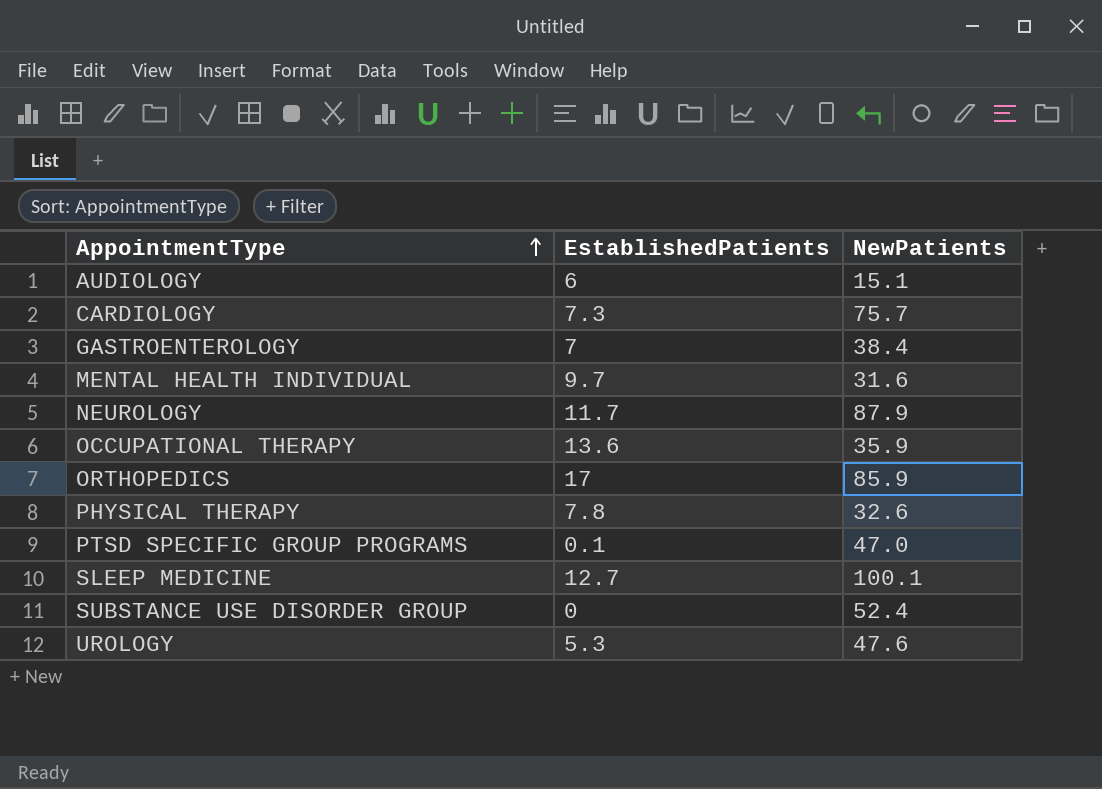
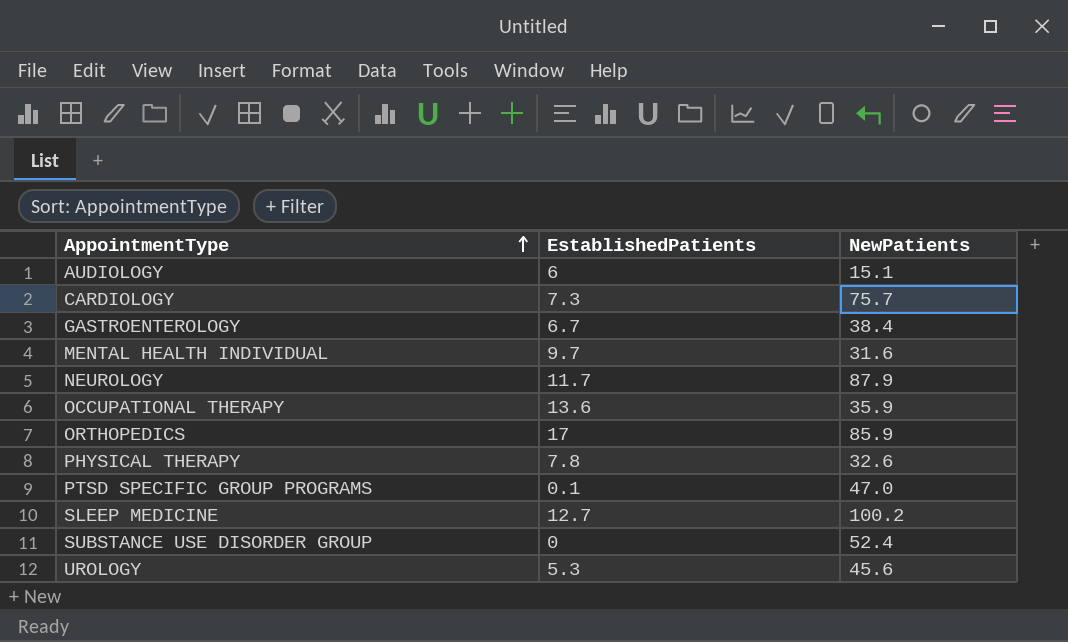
GASTROENTEROLOGY | EstablishedPatients: 7 -> 6.7
SLEEP MEDICINE | NewPatients: 100.1 -> 100.2
UROLOGY | NewPatients: 47.6 -> 45.6

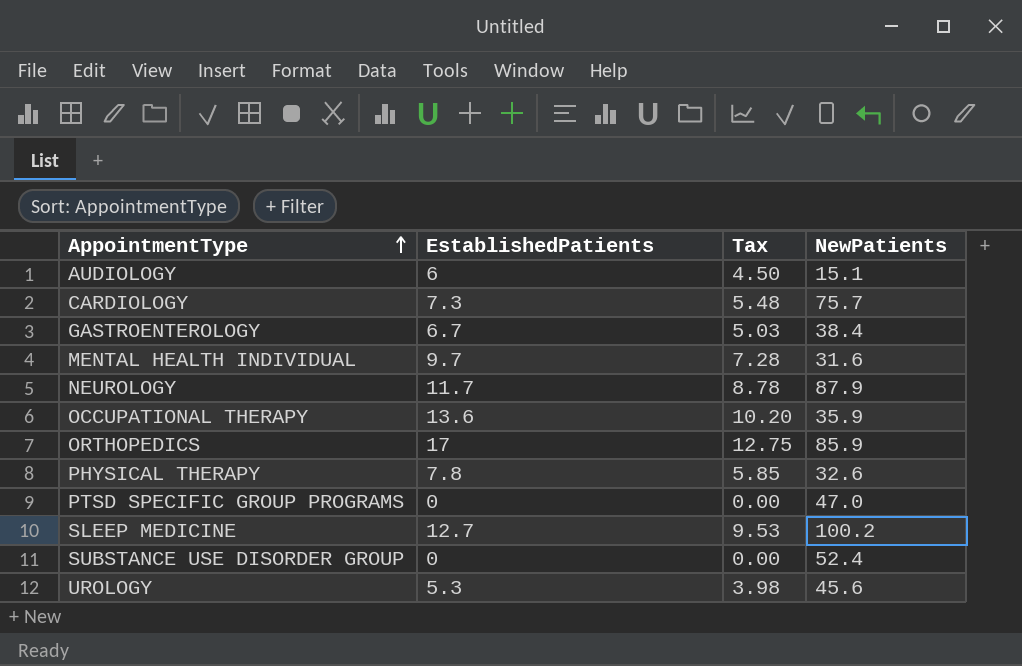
column Tax | formula: none -> [EstablishedPatients] * 0.75
PTSD SPECIFIC GROUP PROGRAMS | EstablishedPatients: 0.1 -> 0

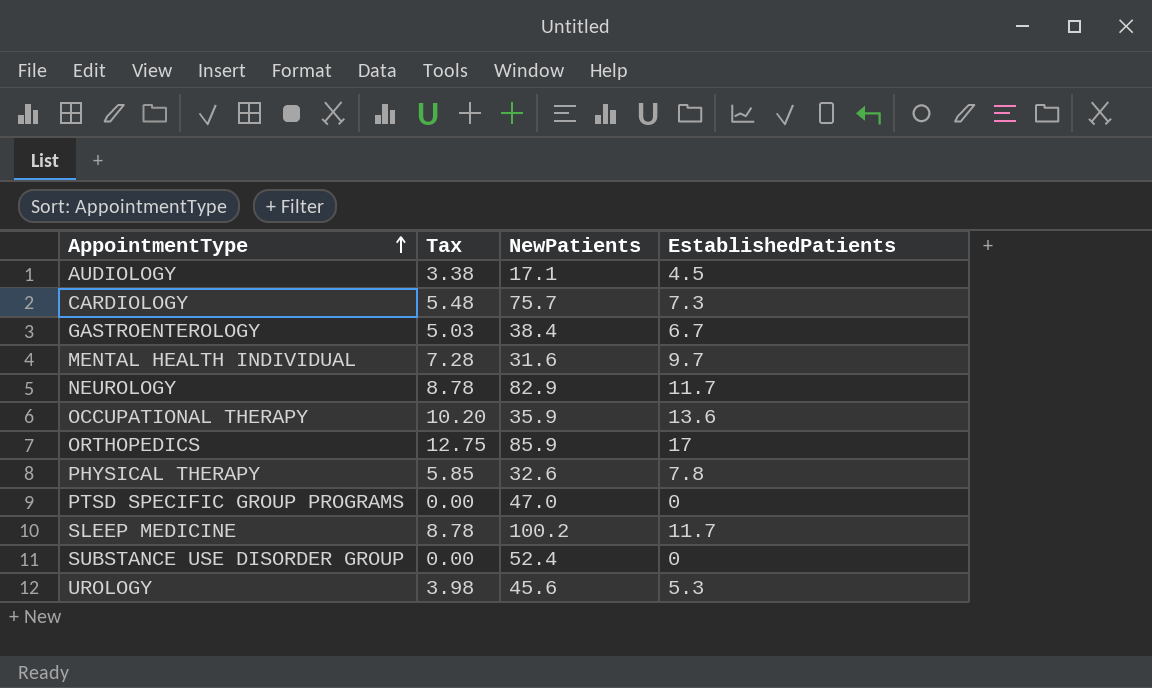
column EstablishedPatients | position: 2 -> 4
AUDIOLOGY | Tax: 4.50 -> 3.38
AUDIOLOGY | NewPatients: 15.1 -> 17.1
AUDIOLOGY | EstablishedPatients: 6 -> 4.5
NEUROLOGY | NewPatients: 87.9 -> 82.9
SLEEP MEDICINE | Tax: 9.53 -> 8.78
SLEEP MEDICINE | EstablishedPatients: 12.7 -> 11.7

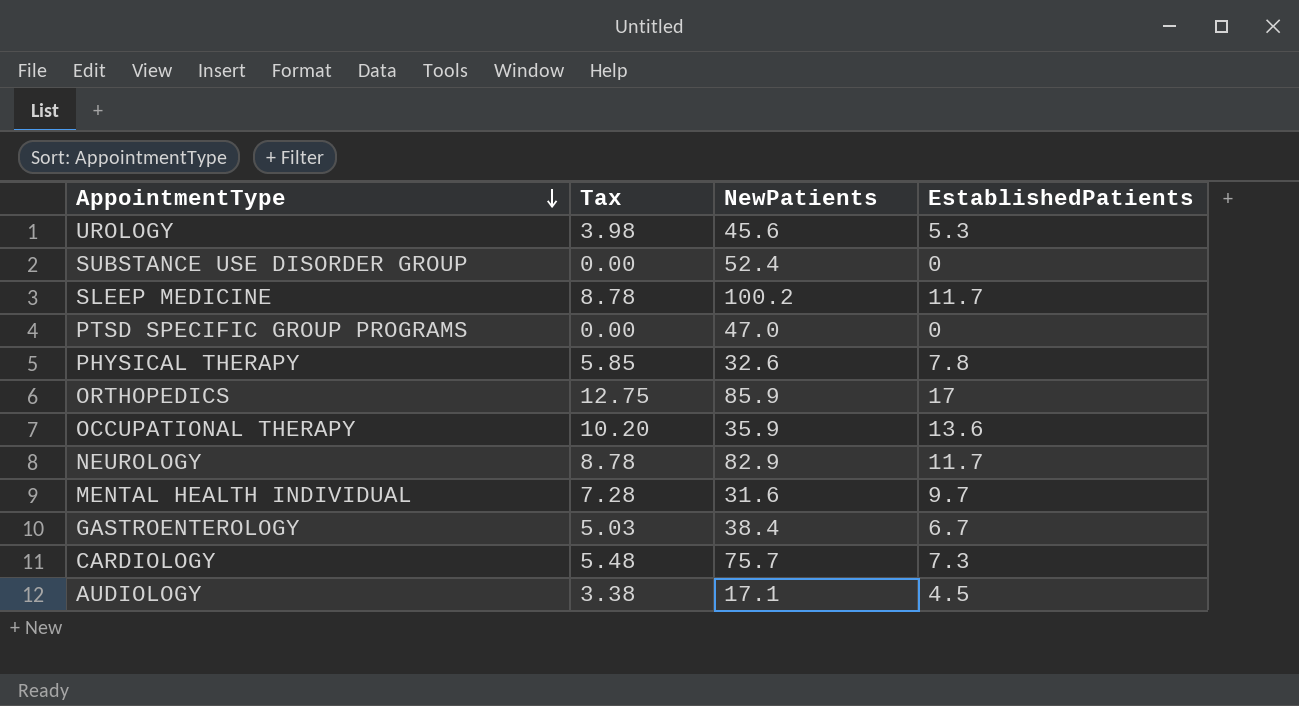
row order: AppointmentType ascending -> AppointmentType descending

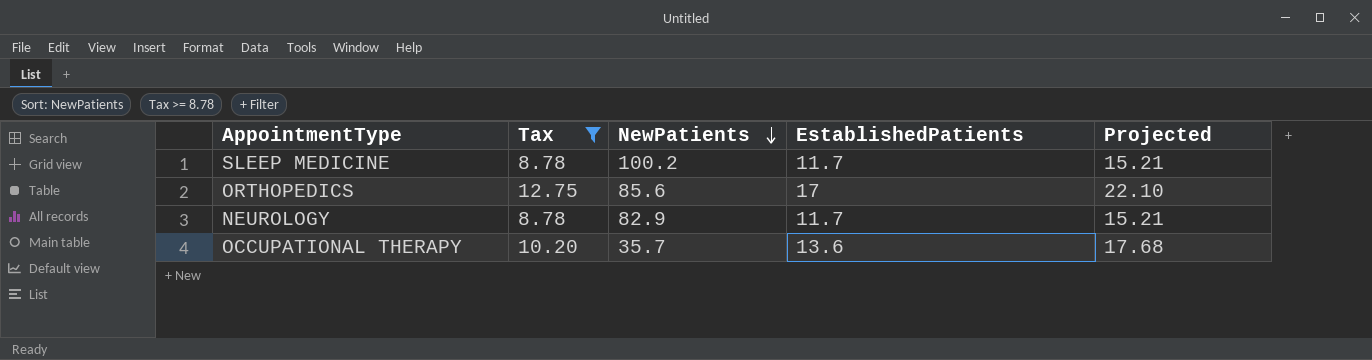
filter: none -> Tax >= 8.78
row order: AppointmentType descending -> NewPatients descending
column Projected | formula: none -> [EstablishedPatients] * 1.3
ORTHOPEDICS | NewPatients: 85.9 -> 85.6
OCCUPATIONAL THERAPY | NewPatients: 35.9 -> 35.7

